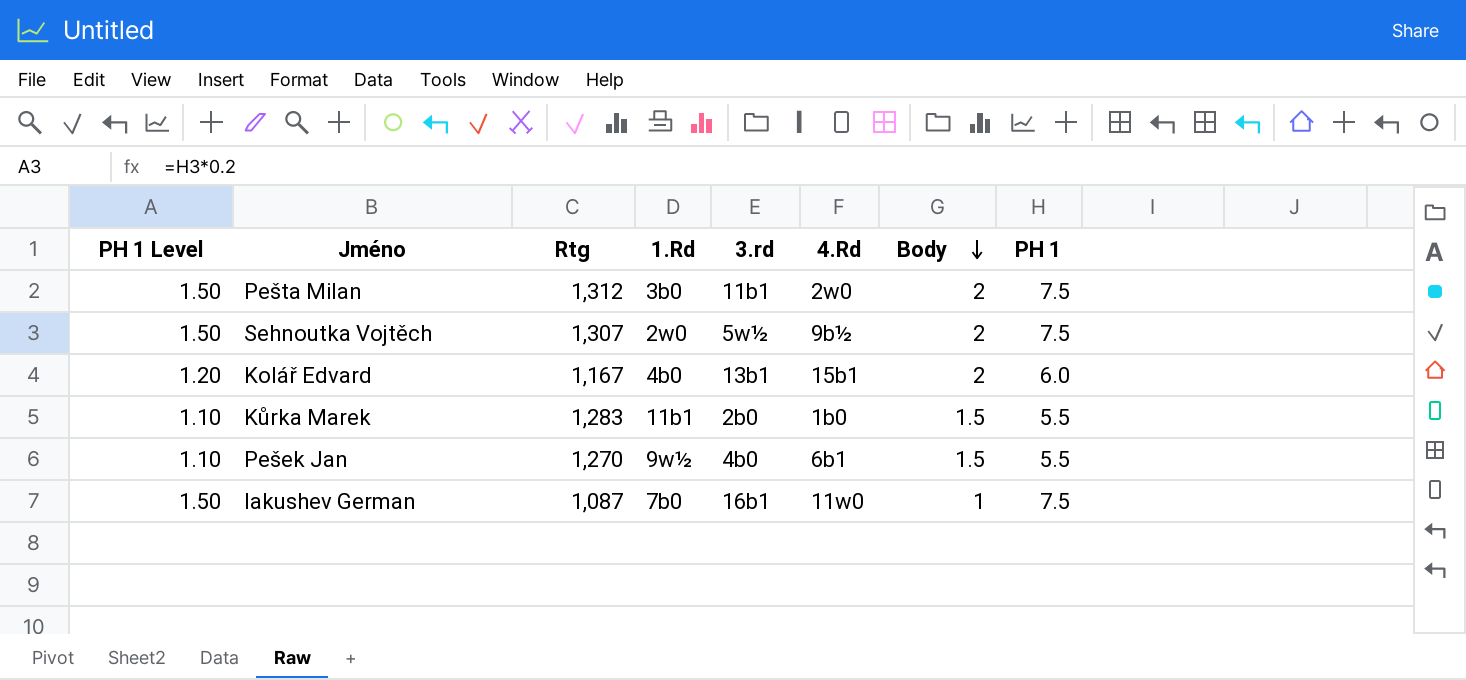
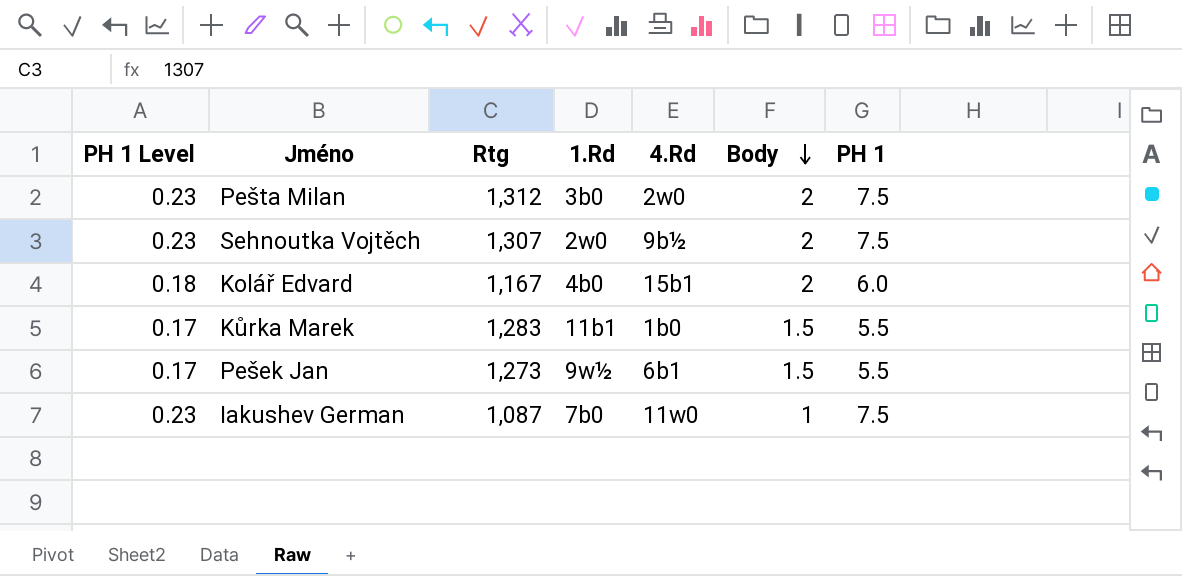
column 3.rd | position: 5 -> none
column PH 1 Level | formula: [PH 1] * 0.2 -> [PH 1] * 0.03
Pešek Jan | Rtg: 1,270 -> 1,273

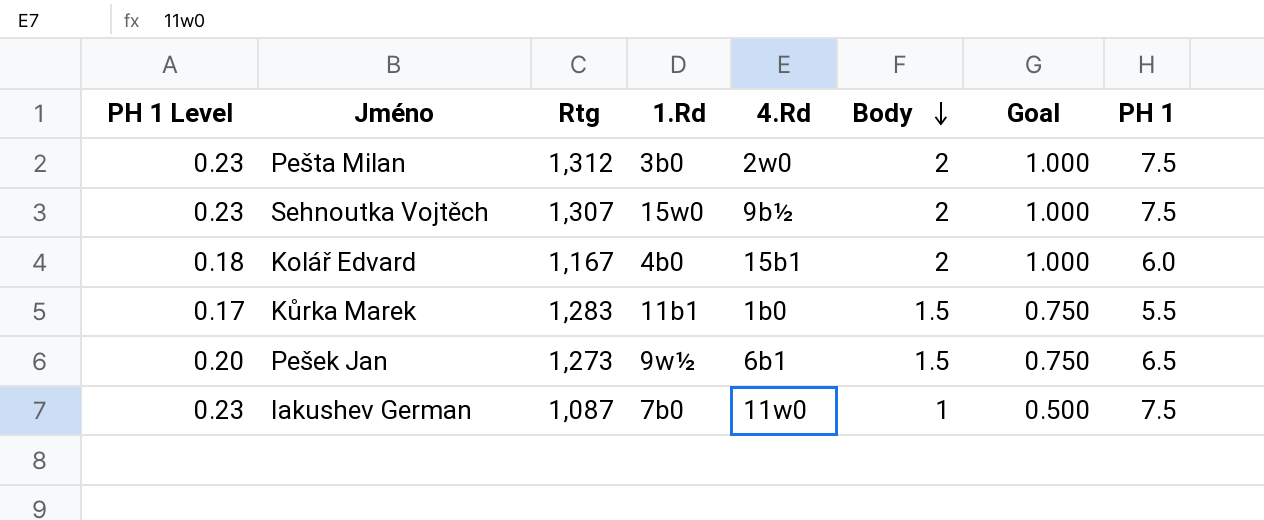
column Goal | formula: none -> [Body] * 0.5
Sehnoutka Vojtěch | 1.Rd: 2w0 -> 15w0
Pešek Jan | PH 1 Level: 0.17 -> 0.20
Pešek Jan | PH 1: 5.5 -> 6.5

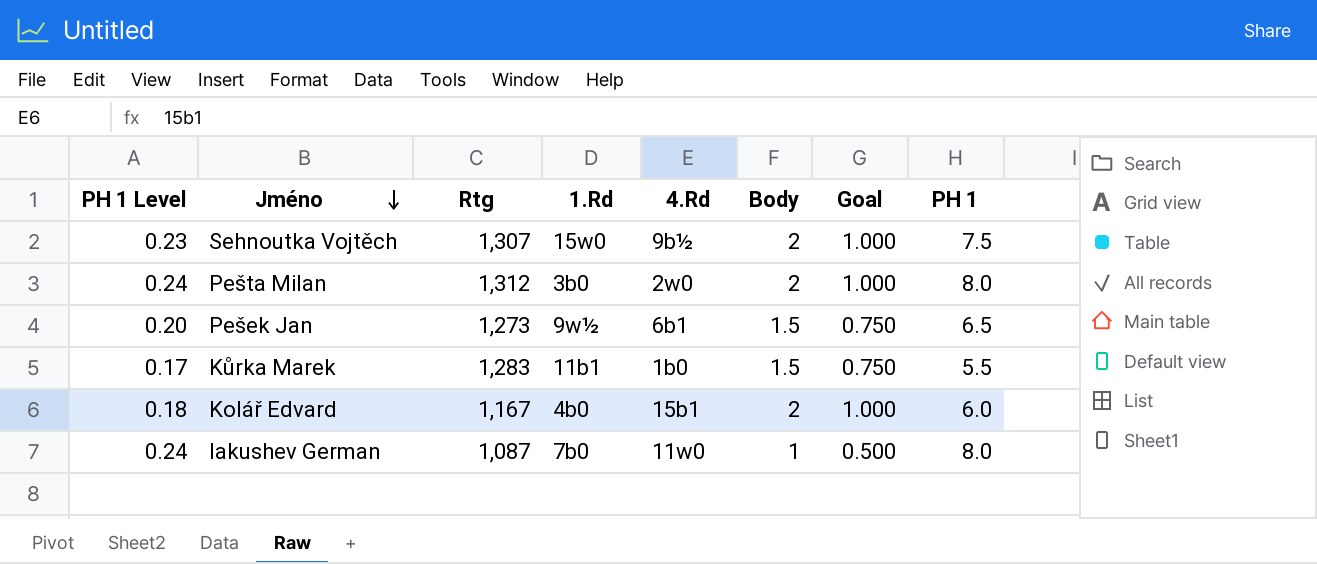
row order: Body descending -> Jméno descending
Pešta Milan | PH 1 Level: 0.23 -> 0.24
Pešta Milan | PH 1: 7.5 -> 8.0
Iakushev German | PH 1 Level: 0.23 -> 0.24
Iakushev German | PH 1: 7.5 -> 8.0

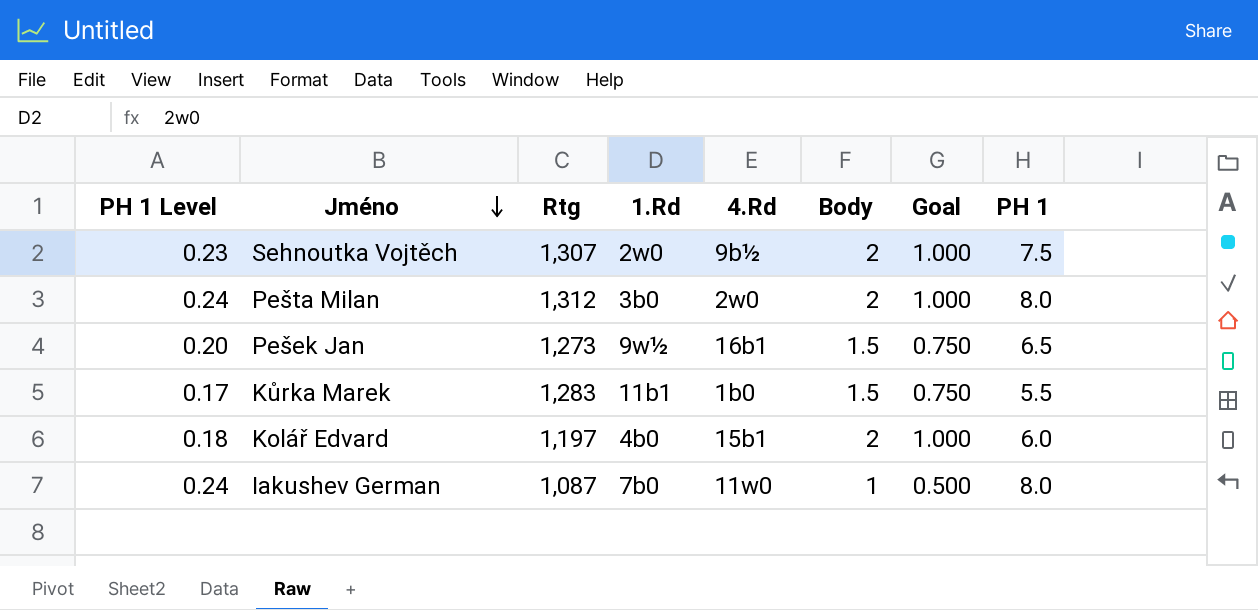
Sehnoutka Vojtěch | 1.Rd: 15w0 -> 2w0
Pešek Jan | 4.Rd: 6b1 -> 16b1
Kolář Edvard | Rtg: 1,167 -> 1,197

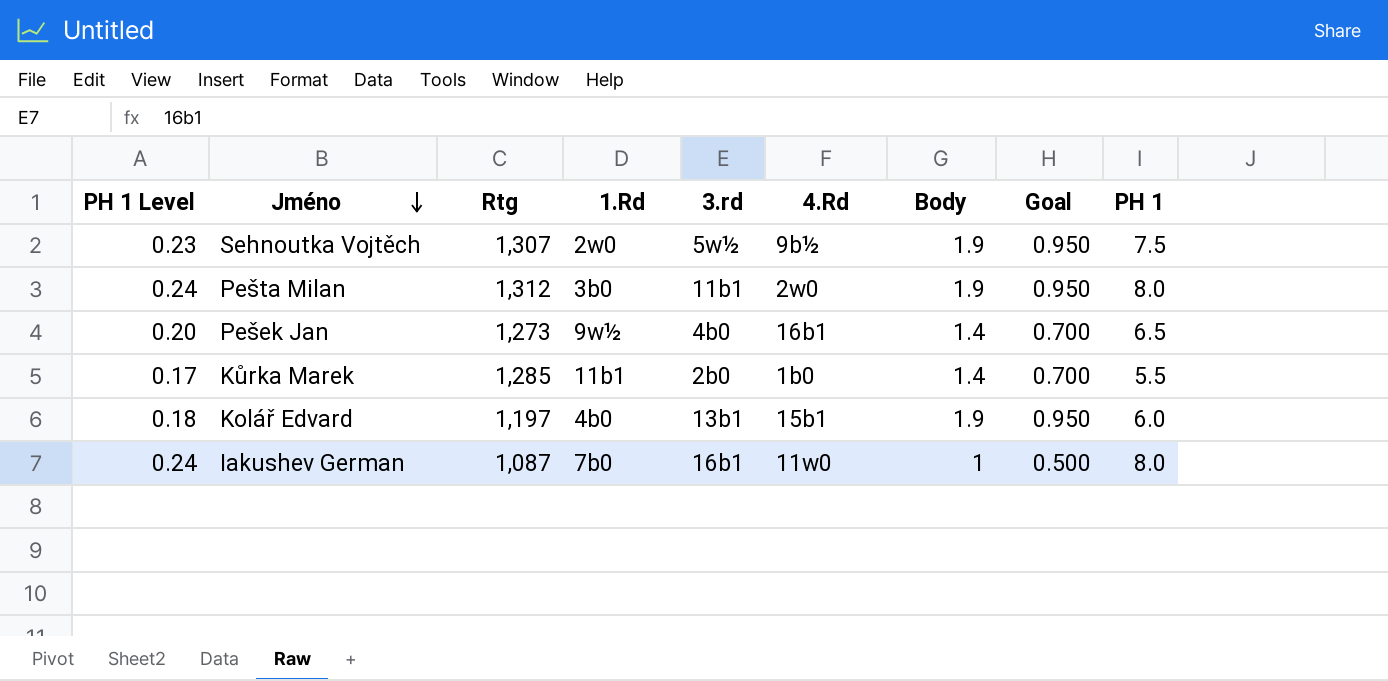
column 3.rd | position: none -> 5
Sehnoutka Vojtěch | Body: 2 -> 1.9
Sehnoutka Vojtěch | Goal: 1.000 -> 0.950
Pešta Milan | Body: 2 -> 1.9
Pešta Milan | Goal: 1.000 -> 0.950
Pešek Jan | Body: 1.5 -> 1.4
Pešek Jan | Goal: 0.750 -> 0.700
Kůrka Marek | Rtg: 1,283 -> 1,285
Kůrka Marek | Body: 1.5 -> 1.4
Kůrka Marek | Goal: 0.750 -> 0.700
Kolář Edvard | Body: 2 -> 1.9
Kolář Edvard | Goal: 1.000 -> 0.950

